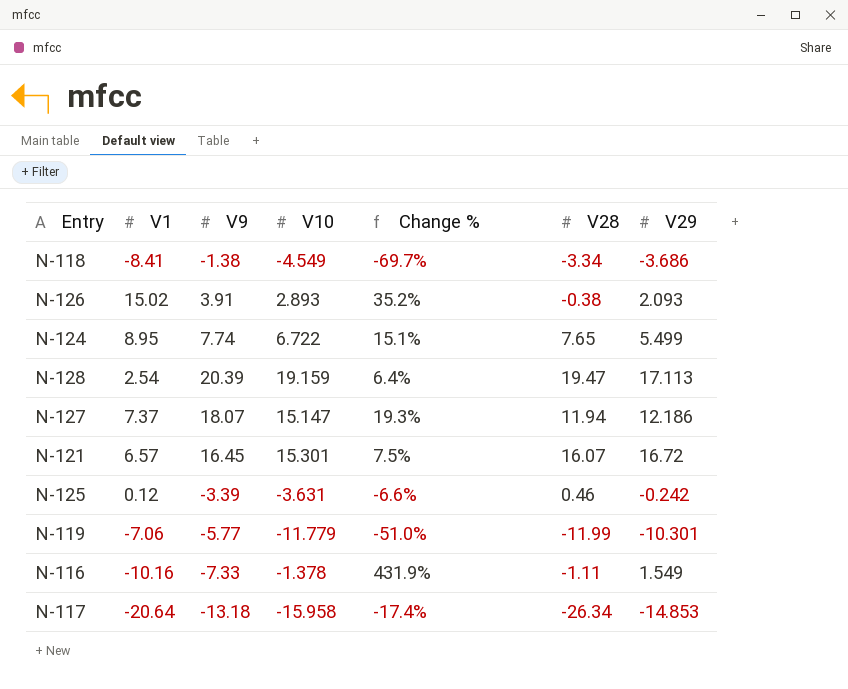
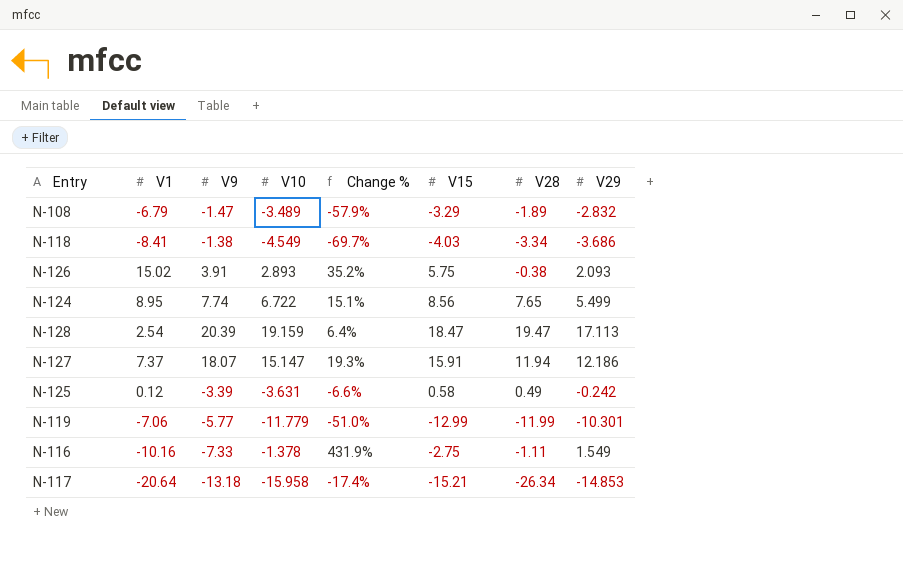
column V15 | position: none -> 6
row N-121: 6.57 | 16.45 | 15.301 | 7.5% | 16.07 | 16.72 -> none
row N-108: none -> -6.79 | -1.47 | -3.489 | -57.9% | -3.29 | -1.89 | -2.832
N-125 | V28: 0.46 -> 0.49

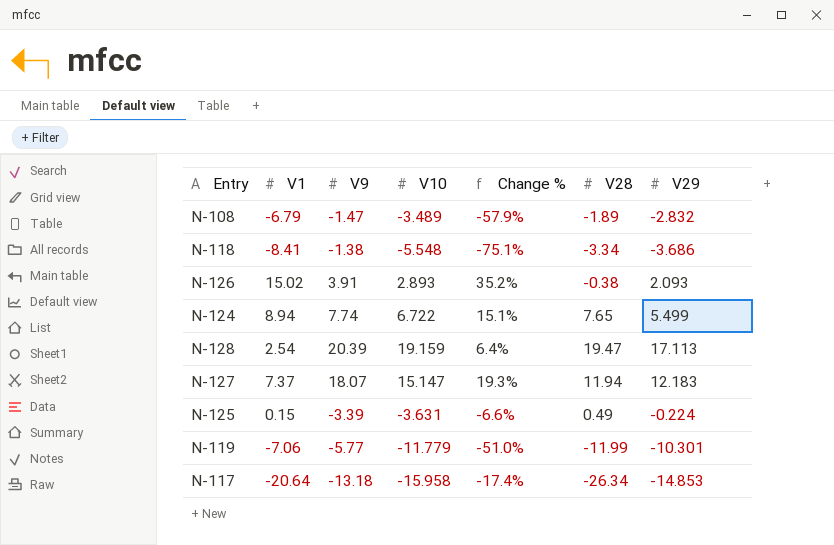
column V15 | position: 6 -> none
row N-116: -10.16 | -7.33 | -1.378 | 431.9% | -2.75 | -1.11 | 1.549 -> none
N-118 | V10: -4.549 -> -5.548
N-118 | Change %: -69.7% -> -75.1%
N-124 | V1: 8.95 -> 8.94
N-127 | V29: 12.186 -> 12.183
N-125 | V1: 0.12 -> 0.15
N-125 | V29: -0.242 -> -0.224

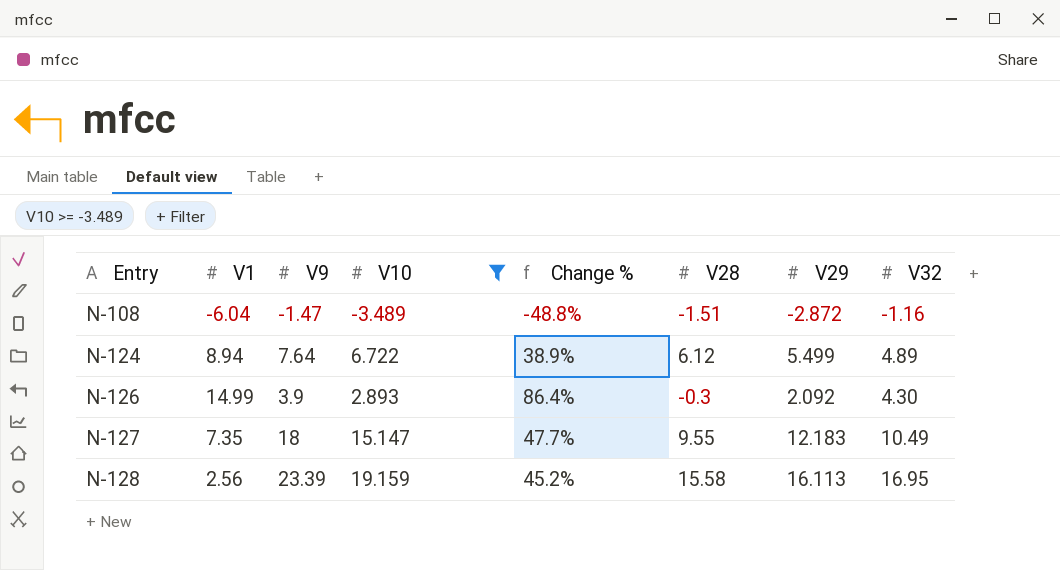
filter: none -> V10 >= -3.489
row order: none -> Entry ascending
column Change % | formula: ([V9] - [V10]) / [V10] -> ([V9] - [V29]) / [V29]
column V32 | position: none -> 8
N-108 | V1: -6.79 -> -6.04
N-108 | V28: -1.89 -> -1.51
N-108 | V29: -2.832 -> -2.872
N-124 | V9: 7.74 -> 7.64
N-124 | V28: 7.65 -> 6.12
N-126 | V1: 15.02 -> 14.99
N-126 | V9: 3.91 -> 3.9
N-126 | V28: -0.38 -> -0.3
N-126 | V29: 2.093 -> 2.092
N-127 | V1: 7.37 -> 7.35
N-127 | V9: 18.07 -> 18
N-127 | V28: 11.94 -> 9.55
N-128 | V1: 2.54 -> 2.56
N-128 | V9: 20.39 -> 23.39
N-128 | V28: 19.47 -> 15.58
N-128 | V29: 17.113 -> 16.113

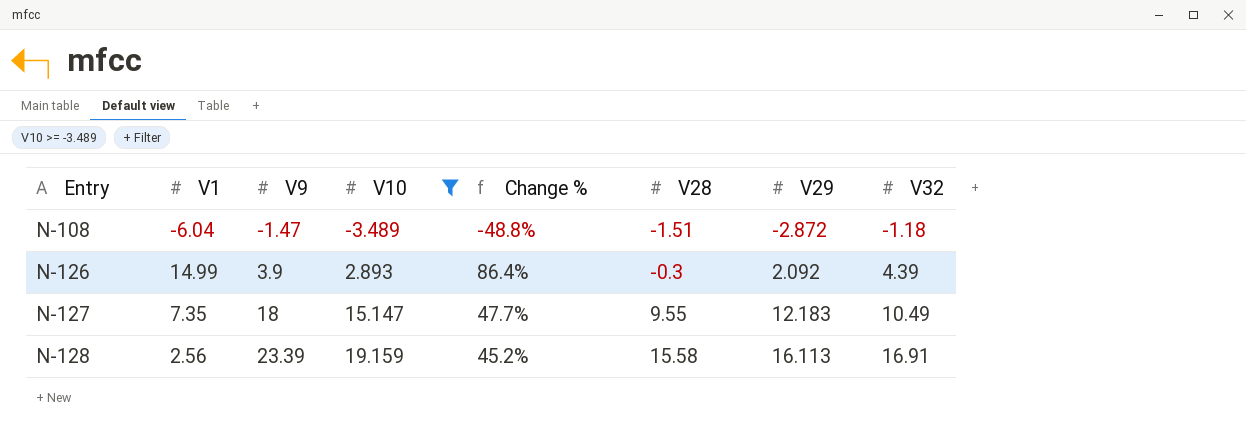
row N-124: 8.94 | 7.64 | 6.722 | 38.9% | 6.12 | 5.499 | 4.89 -> none
N-108 | V32: -1.16 -> -1.18
N-126 | V32: 4.30 -> 4.39
N-128 | V32: 16.95 -> 16.91

